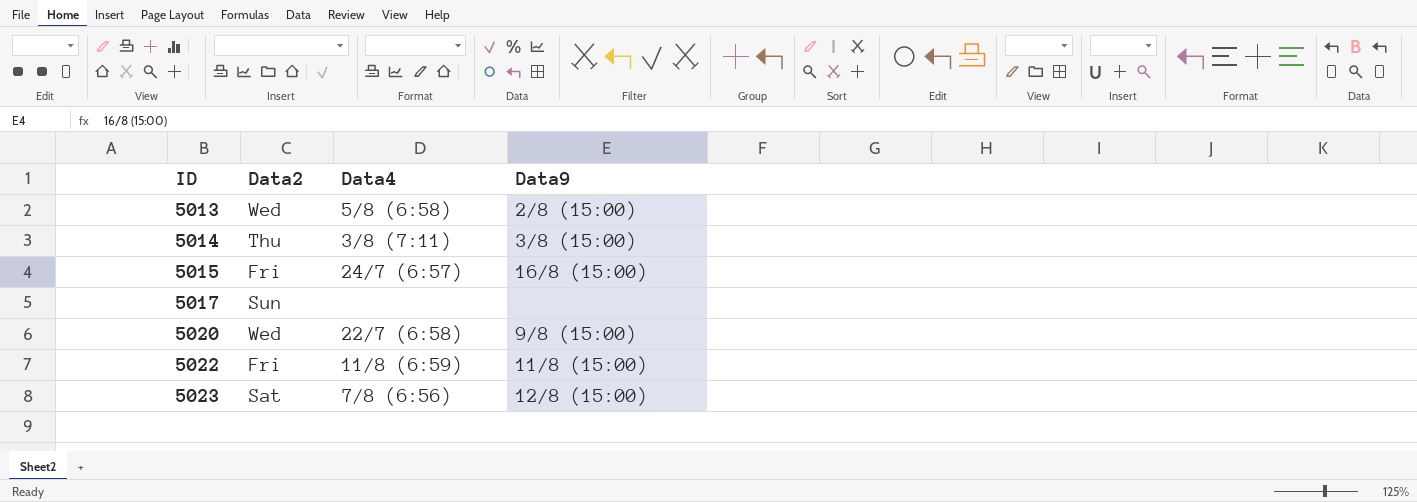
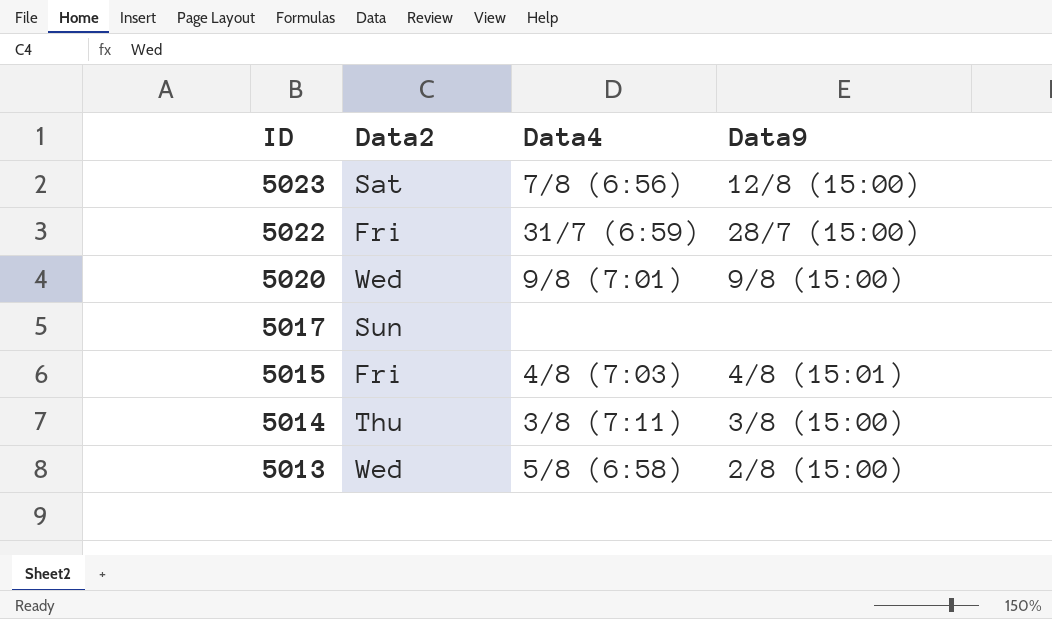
row order: ID ascending -> ID descending
5022 | Data4: 11/8 (6:59) -> 31/7 (6:59)
5022 | Data9: 11/8 (15:00) -> 28/7 (15:00)
5020 | Data4: 22/7 (6:58) -> 9/8 (7:01)
5015 | Data4: 24/7 (6:57) -> 4/8 (7:03)
5015 | Data9: 16/8 (15:00) -> 4/8 (15:01)

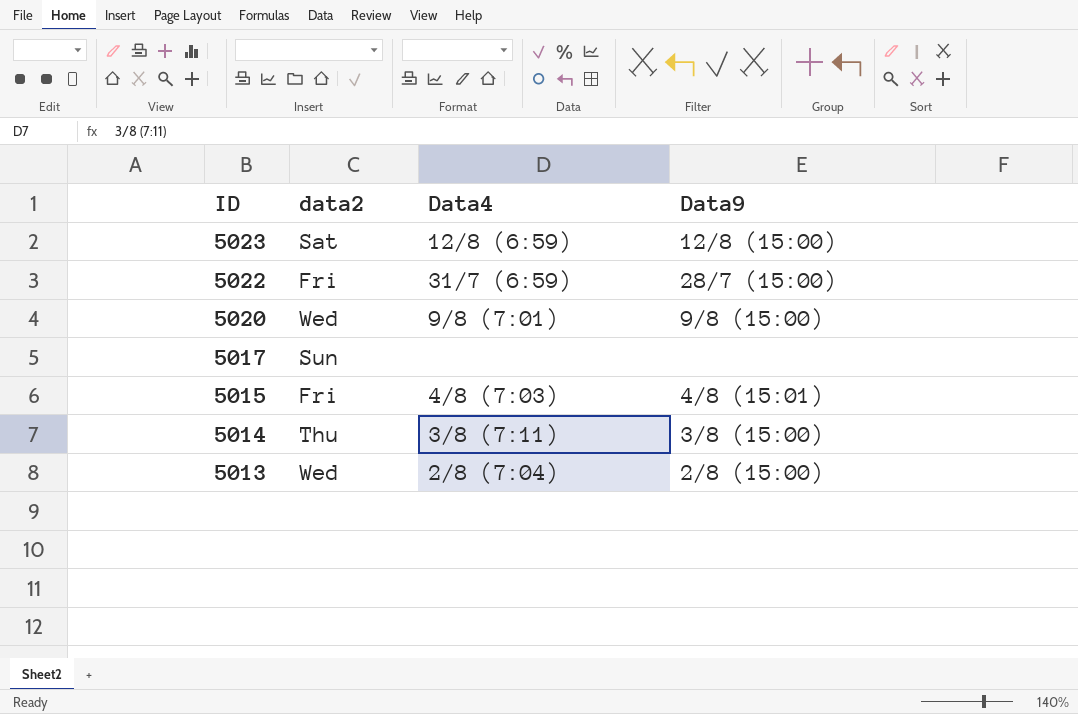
column name: Data2 -> data2
5023 | Data4: 7/8 (6:56) -> 12/8 (6:59)
5013 | Data4: 5/8 (6:58) -> 2/8 (7:04)

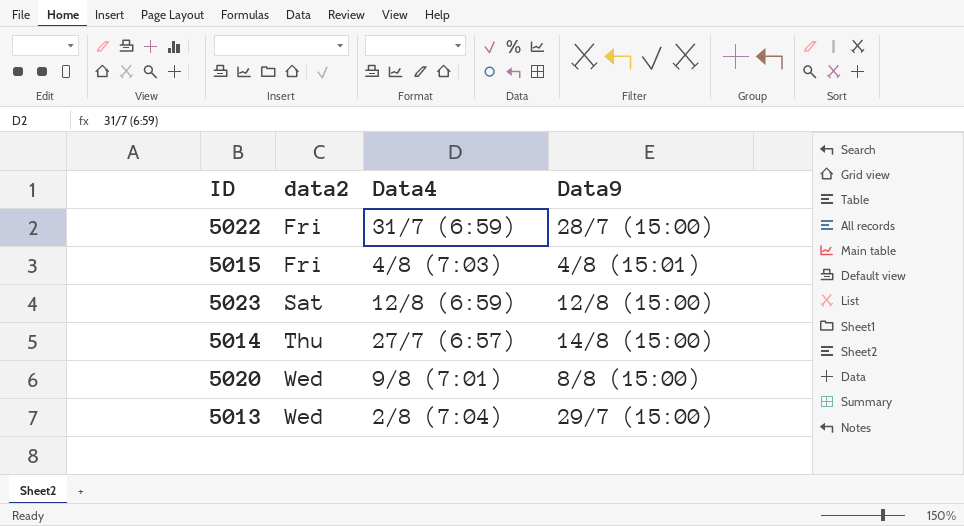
row order: ID descending -> data2 ascending
row 5017: Sun | none | none -> none
5014 | Data4: 3/8 (7:11) -> 27/7 (6:57)
5014 | Data9: 3/8 (15:00) -> 14/8 (15:00)
5020 | Data9: 9/8 (15:00) -> 8/8 (15:00)
5013 | Data9: 2/8 (15:00) -> 29/7 (15:00)

